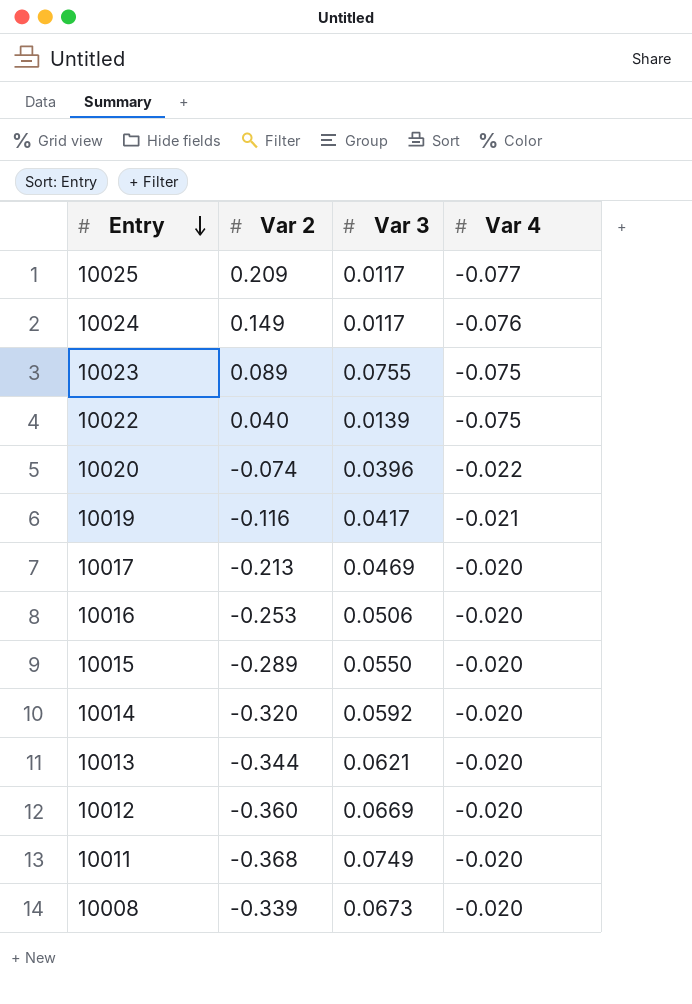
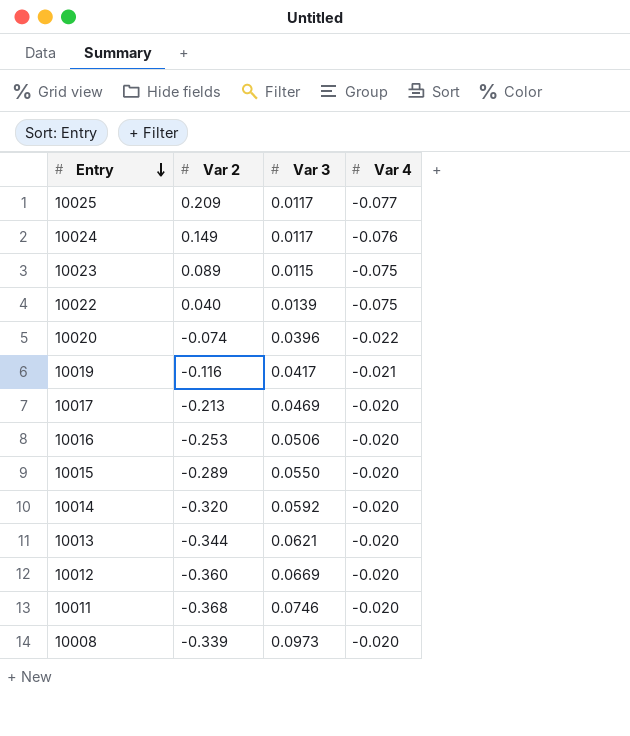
10023 | Var 3: 0.0755 -> 0.0115
10011 | Var 3: 0.0749 -> 0.0746
10008 | Var 3: 0.0673 -> 0.0973

